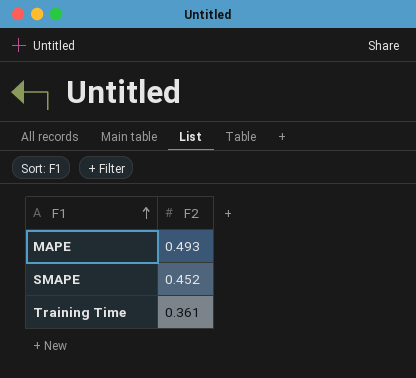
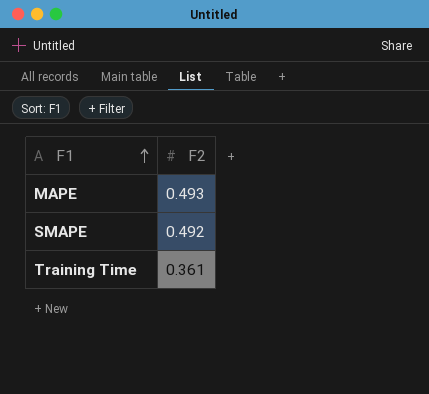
SMAPE | F2: 0.452 -> 0.492

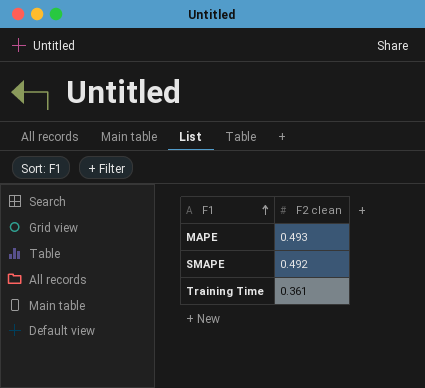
column name: F2 -> F2 clean

